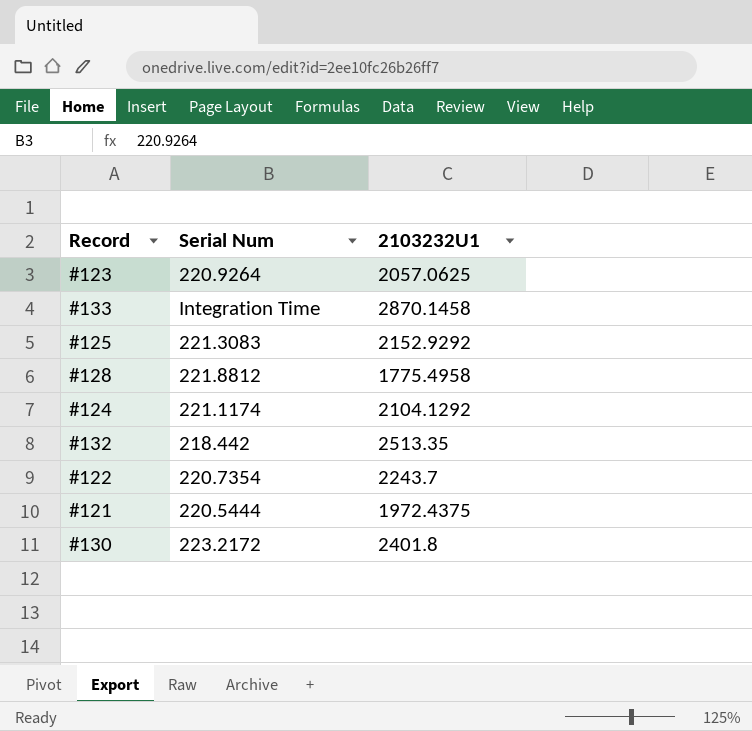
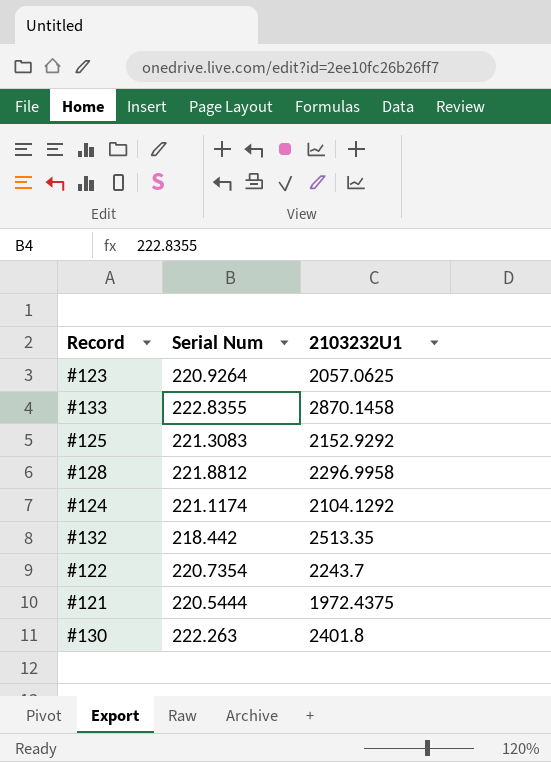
#133 | Serial Num: Integration Time -> 222.8355
#128 | 2103232U1: 1775.4958 -> 2296.9958
#130 | Serial Num: 223.2172 -> 222.263

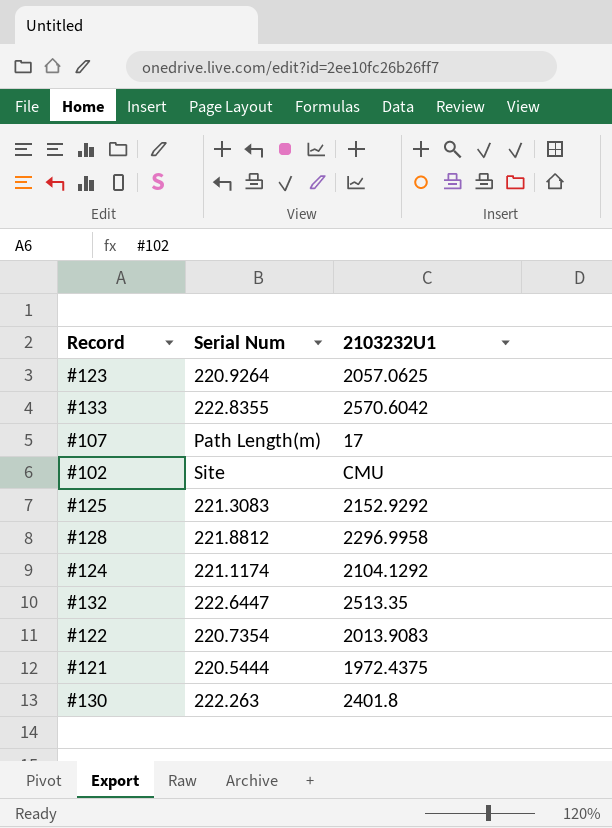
#133 | 2103232U1: 2870.1458 -> 2570.6042
row #107: none -> Path Length(m) | 17
row #102: none -> Site | CMU
#132 | Serial Num: 218.442 -> 222.6447
#122 | 2103232U1: 2243.7 -> 2013.9083

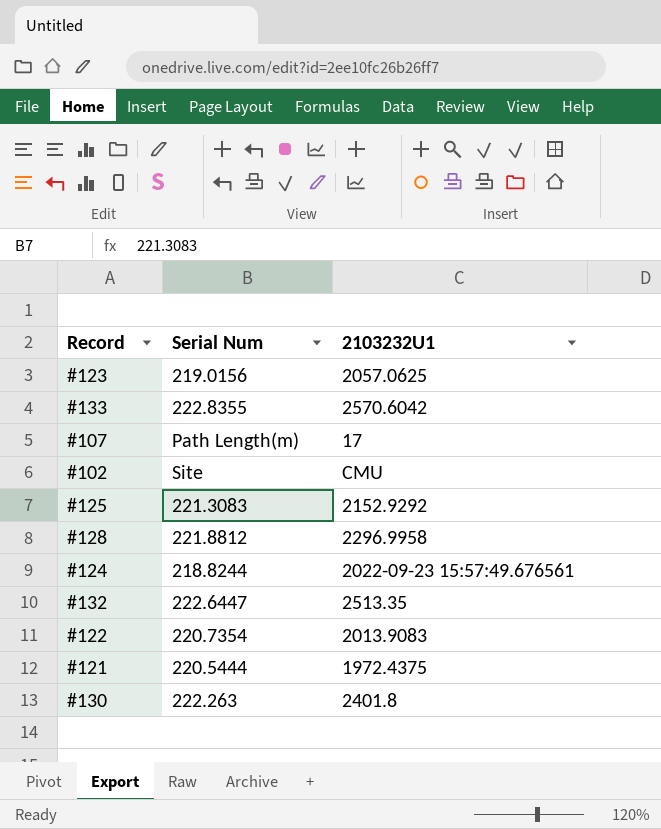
#123 | Serial Num: 220.9264 -> 219.0156
#124 | Serial Num: 221.1174 -> 218.8244
#124 | 2103232U1: 2104.1292 -> 2022-09-23 15:57:49.676561

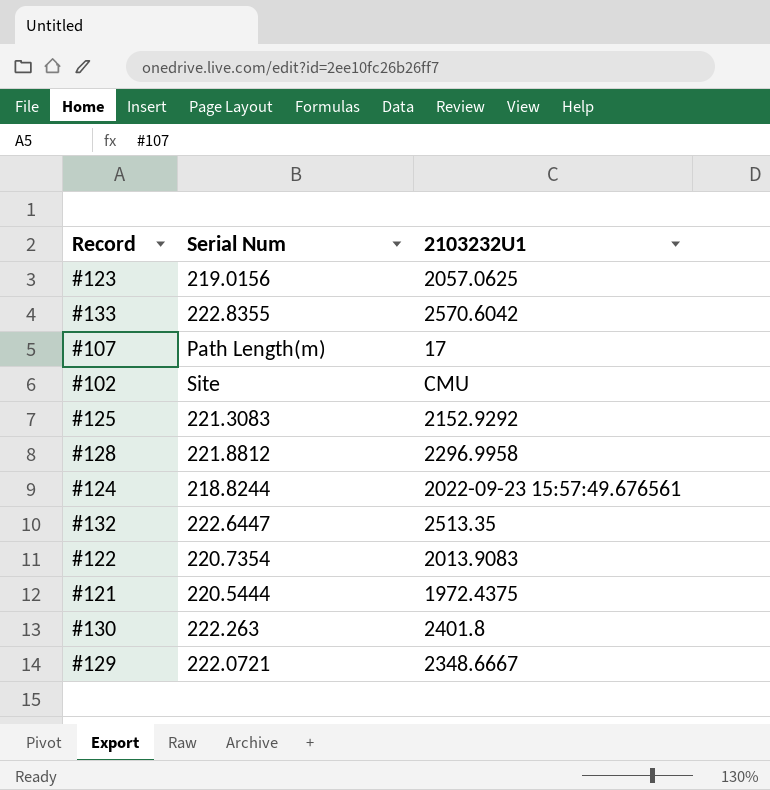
row #129: none -> 222.0721 | 2348.6667

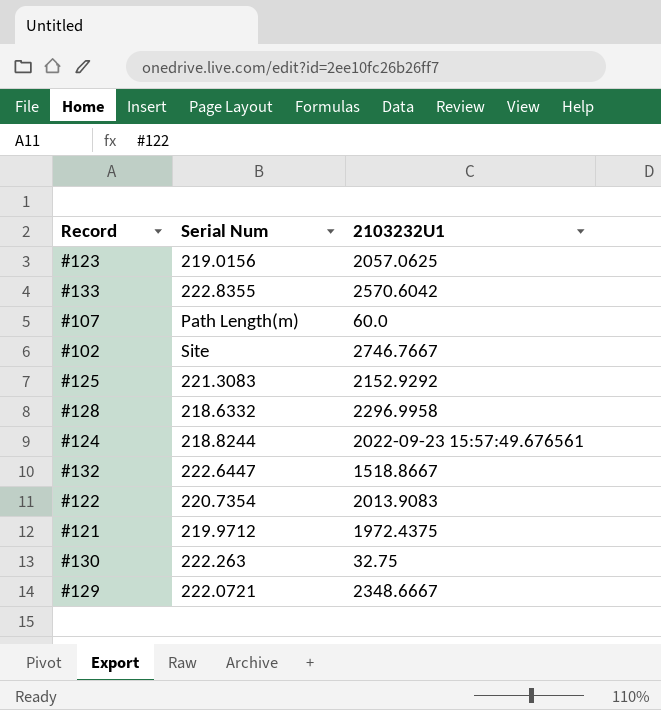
#107 | 2103232U1: 17 -> 60.0
#102 | 2103232U1: CMU -> 2746.7667
#128 | Serial Num: 221.8812 -> 218.6332
#132 | 2103232U1: 2513.35 -> 1518.8667
#121 | Serial Num: 220.5444 -> 219.9712
#130 | 2103232U1: 2401.8 -> 32.75

